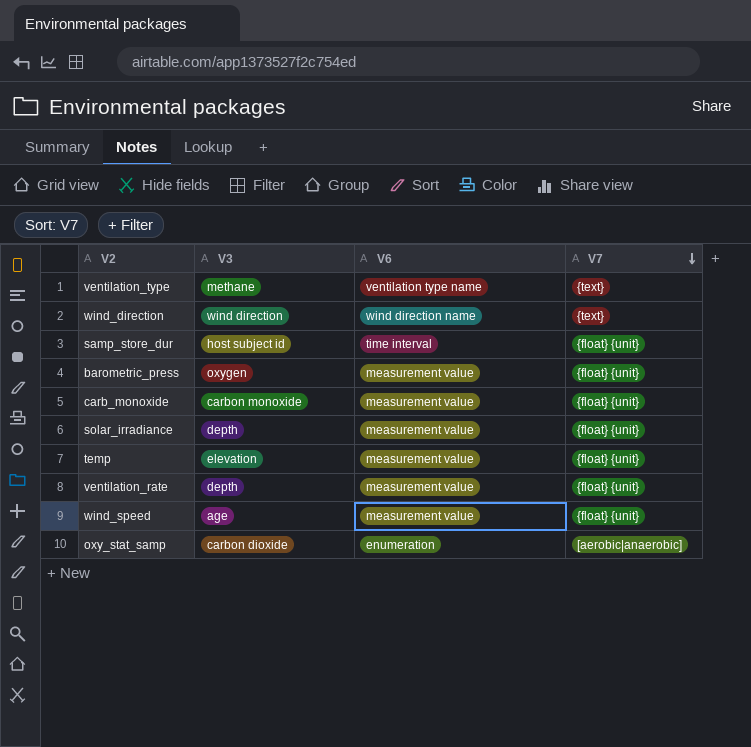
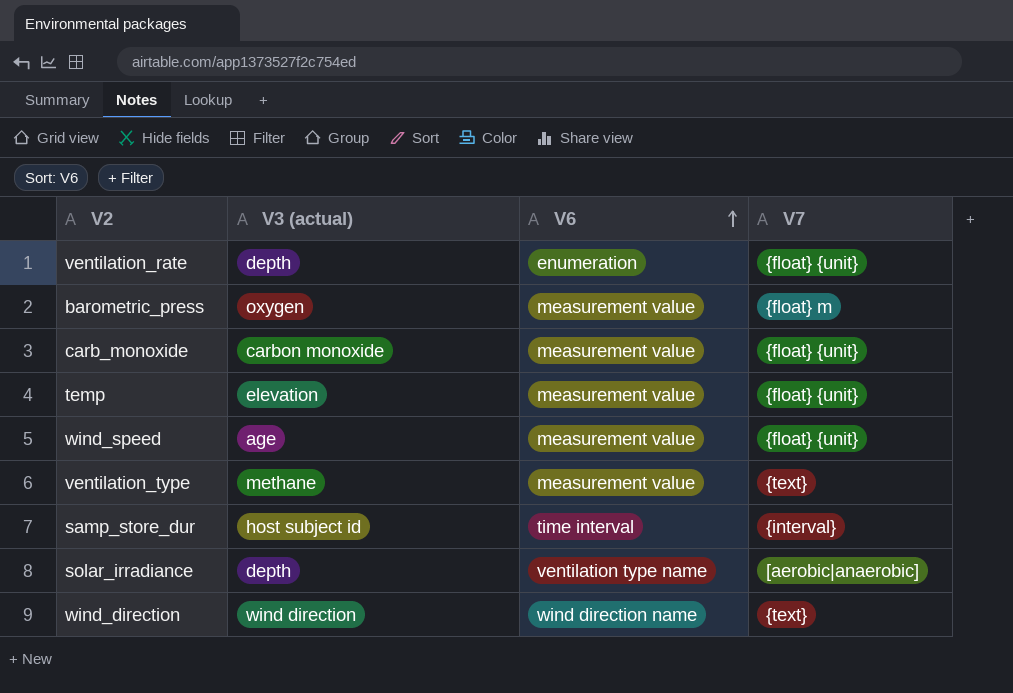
row order: V7 descending -> V6 ascending
column name: V3 -> V3 (actual)
row oxy_stat_samp: carbon dioxide | enumeration | [aerobic|anaerobic] -> none
ventilation_rate | V6: measurement value -> enumeration
barometric_press | V7: {float} {unit} -> {float} m
ventilation_type | V6: ventilation type name -> measurement value
samp_store_dur | V7: {float} {unit} -> {interval}
solar_irradiance | V6: measurement value -> ventilation type name
solar_irradiance | V7: {float} {unit} -> [aerobic|anaerobic]

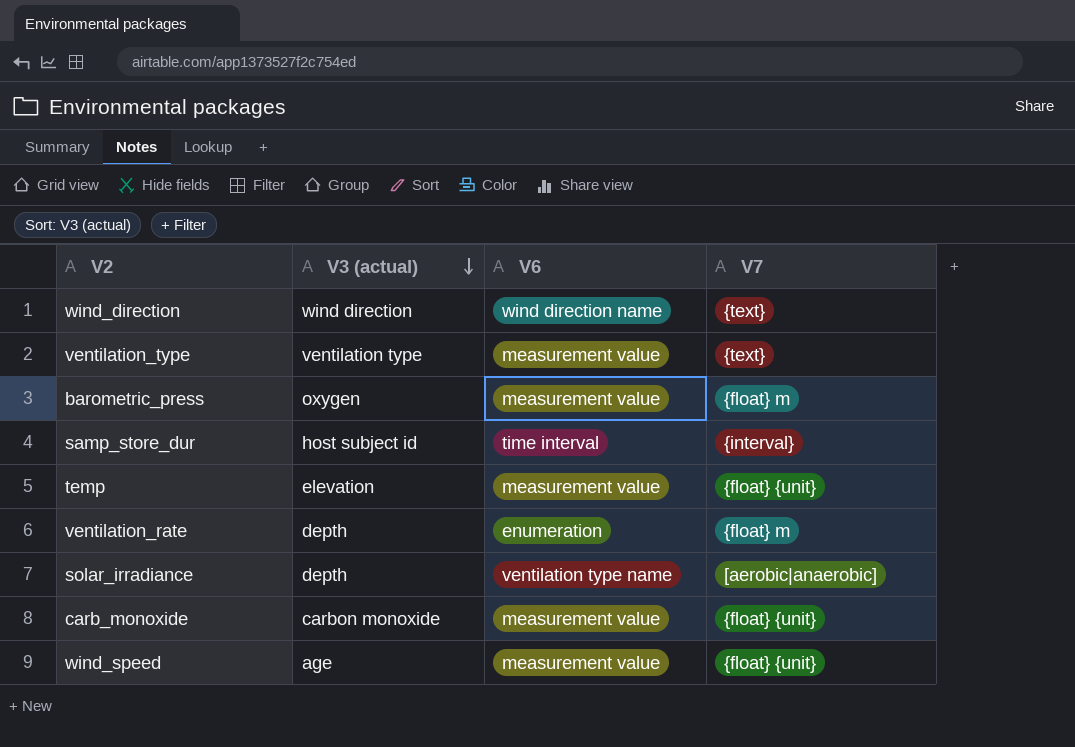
row order: V6 ascending -> V3 (actual) descending
ventilation_type | V3 (actual): methane -> ventilation type
ventilation_rate | V7: {float} {unit} -> {float} m

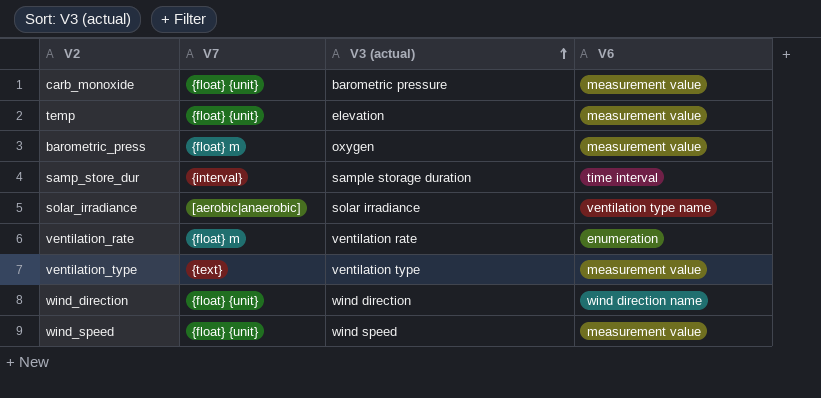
row order: V3 (actual) descending -> V3 (actual) ascending
column V7 | position: 4 -> 2
carb_monoxide | V3 (actual): carbon monoxide -> barometric pressure
samp_store_dur | V3 (actual): host subject id -> sample storage duration
solar_irradiance | V3 (actual): depth -> solar irradiance
ventilation_rate | V3 (actual): depth -> ventilation rate
wind_direction | V7: {text} -> {float} {unit}
wind_speed | V3 (actual): age -> wind speed

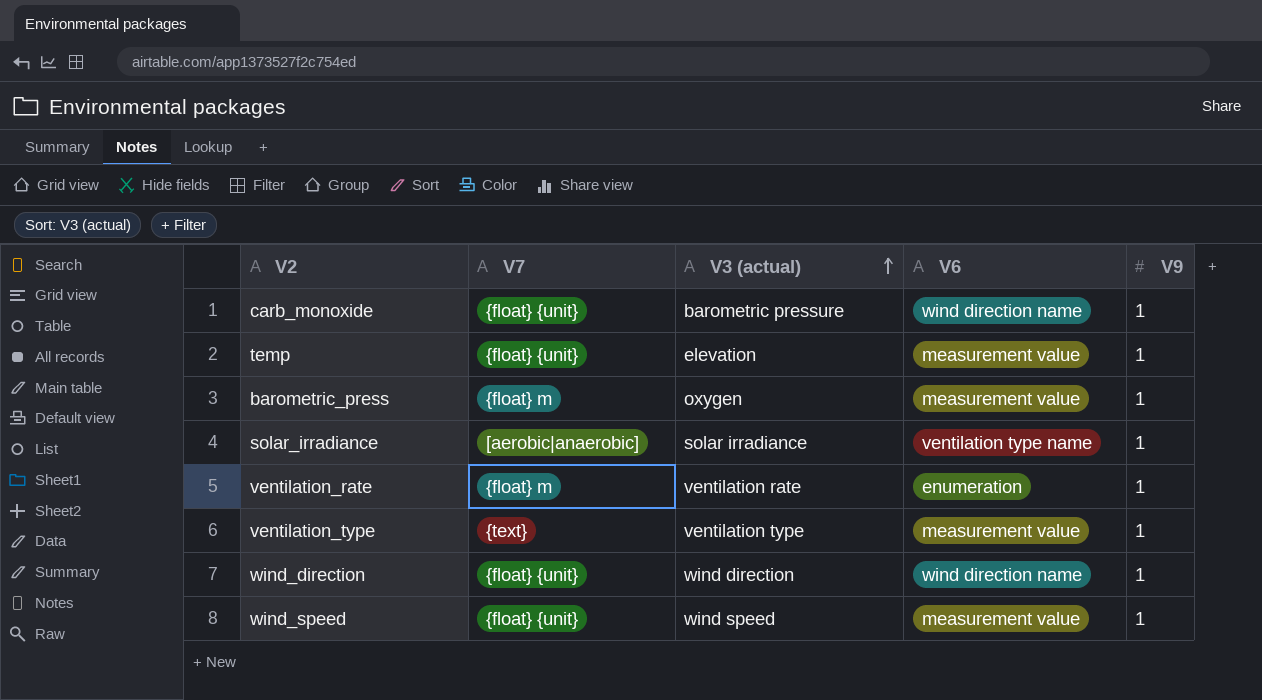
column V9 | position: none -> 5
row samp_store_dur: {interval} | sample storage duration | time interval -> none
carb_monoxide | V6: measurement value -> wind direction name

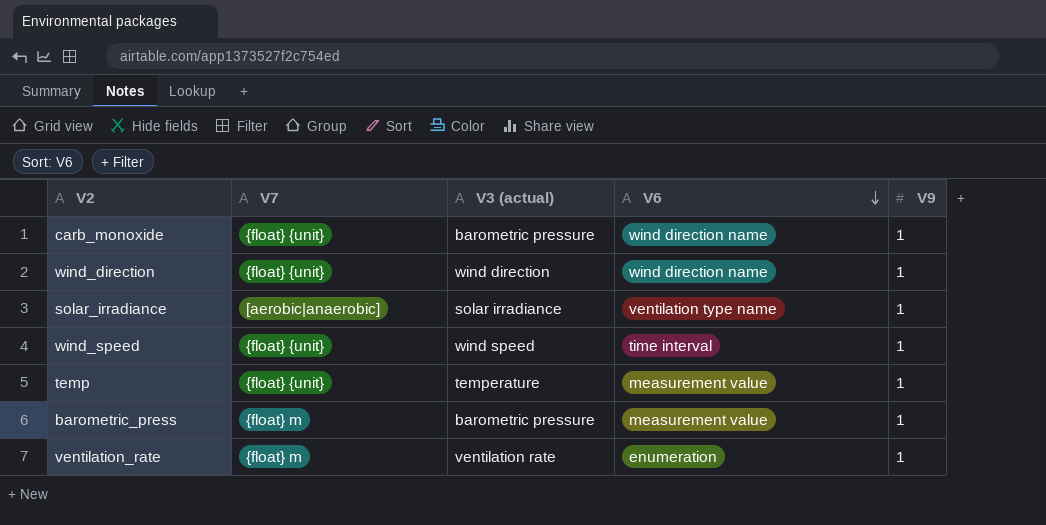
row order: V3 (actual) ascending -> V6 descending
row ventilation_type: {text} | ventilation type | measurement value | 1 -> none
wind_speed | V6: measurement value -> time interval
temp | V3 (actual): elevation -> temperature
barometric_press | V3 (actual): oxygen -> barometric pressure

